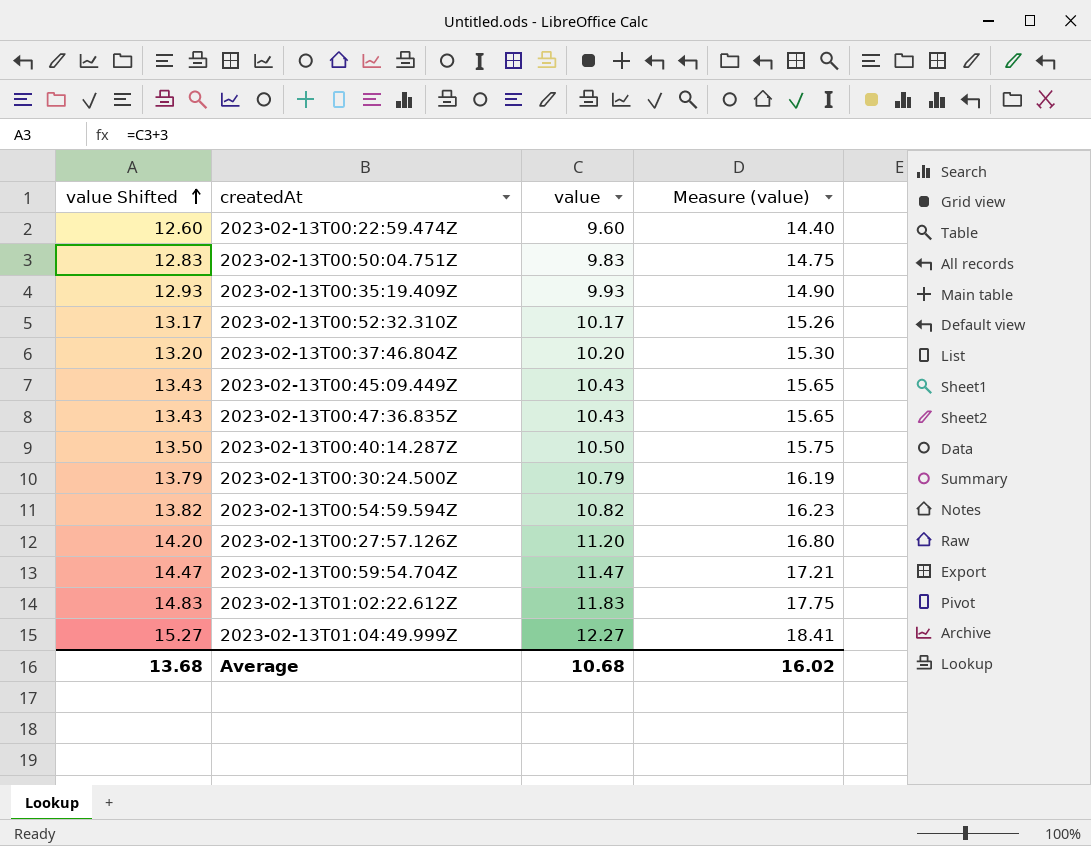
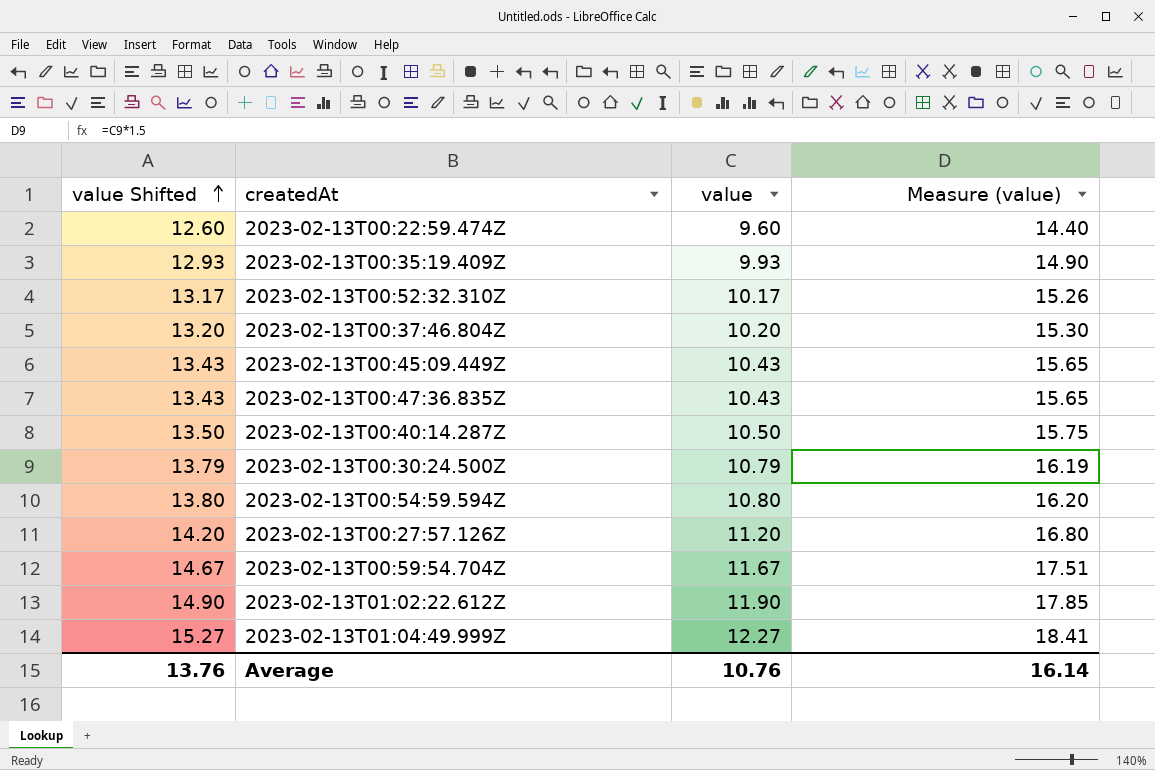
row 2023-02-13T00:50:04.751Z: 12.83 | 9.83 | 14.75 -> none
2023-02-13T00:54:59.594Z | value Shifted: 13.82 -> 13.80
2023-02-13T00:54:59.594Z | value: 10.82 -> 10.80
2023-02-13T00:54:59.594Z | Measure (value): 16.23 -> 16.20
2023-02-13T00:59:54.704Z | value Shifted: 14.47 -> 14.67
2023-02-13T00:59:54.704Z | value: 11.47 -> 11.67
2023-02-13T00:59:54.704Z | Measure (value): 17.21 -> 17.51
2023-02-13T01:02:22.612Z | value Shifted: 14.83 -> 14.90
2023-02-13T01:02:22.612Z | value: 11.83 -> 11.90
2023-02-13T01:02:22.612Z | Measure (value): 17.75 -> 17.85
Average | value Shifted: 13.68 -> 13.76
Average | value: 10.68 -> 10.76
Average | Measure (value): 16.02 -> 16.14

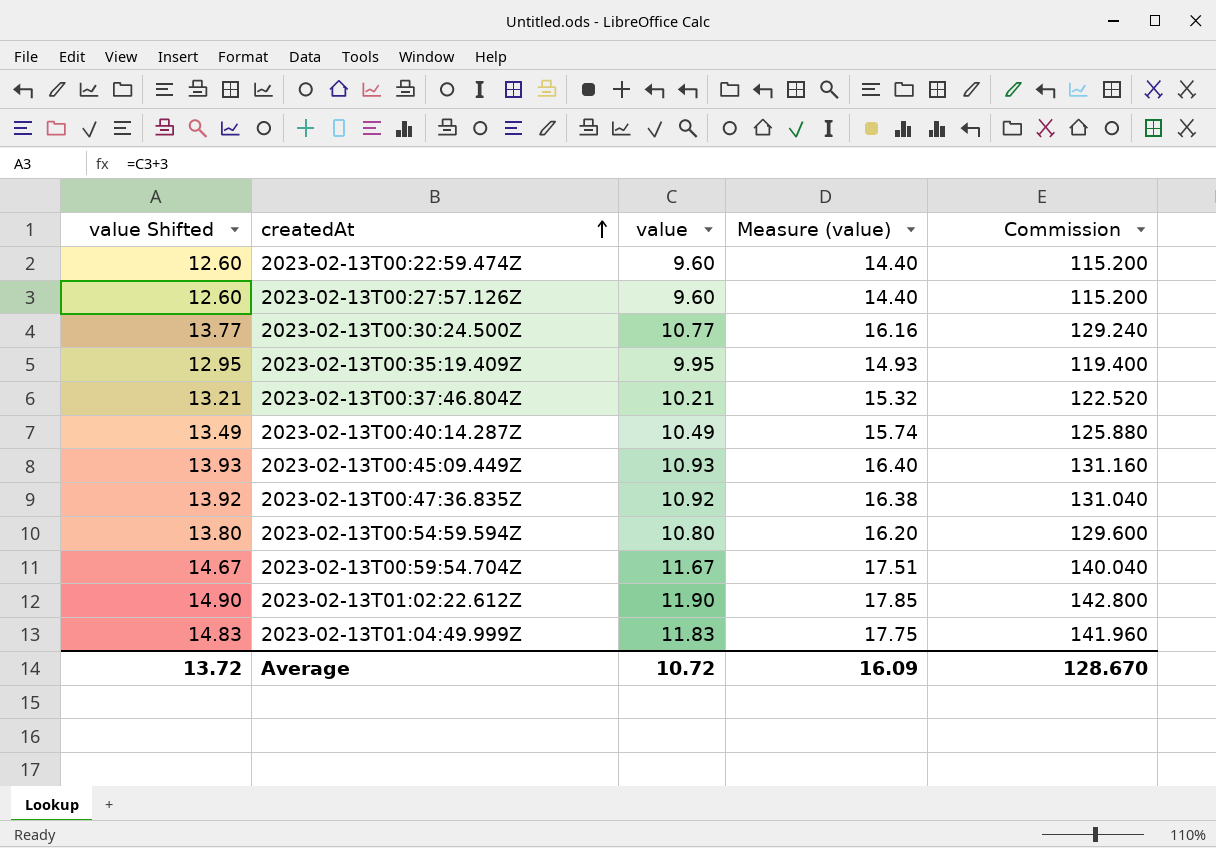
row order: value Shifted ascending -> createdAt ascending
column Commission | formula: none -> [value] * 12
row 2023-02-13T00:52:32.310Z: 13.17 | 10.17 | 15.26 -> none
2023-02-13T00:27:57.126Z | value Shifted: 14.20 -> 12.60
2023-02-13T00:27:57.126Z | value: 11.20 -> 9.60
2023-02-13T00:27:57.126Z | Measure (value): 16.80 -> 14.40
2023-02-13T00:30:24.500Z | value Shifted: 13.79 -> 13.77
2023-02-13T00:30:24.500Z | value: 10.79 -> 10.77
2023-02-13T00:30:24.500Z | Measure (value): 16.19 -> 16.16
2023-02-13T00:35:19.409Z | value Shifted: 12.93 -> 12.95
2023-02-13T00:35:19.409Z | value: 9.93 -> 9.95
2023-02-13T00:35:19.409Z | Measure (value): 14.90 -> 14.93
2023-02-13T00:37:46.804Z | value Shifted: 13.20 -> 13.21
2023-02-13T00:37:46.804Z | value: 10.20 -> 10.21
2023-02-13T00:37:46.804Z | Measure (value): 15.30 -> 15.32
2023-02-13T00:40:14.287Z | value Shifted: 13.50 -> 13.49
2023-02-13T00:40:14.287Z | value: 10.50 -> 10.49
2023-02-13T00:40:14.287Z | Measure (value): 15.75 -> 15.74
2023-02-13T00:45:09.449Z | value Shifted: 13.43 -> 13.93
2023-02-13T00:45:09.449Z | value: 10.43 -> 10.93
2023-02-13T00:45:09.449Z | Measure (value): 15.65 -> 16.40
2023-02-13T00:47:36.835Z | value Shifted: 13.43 -> 13.92
2023-02-13T00:47:36.835Z | value: 10.43 -> 10.92
2023-02-13T00:47:36.835Z | Measure (value): 15.65 -> 16.38
2023-02-13T01:04:49.999Z | value Shifted: 15.27 -> 14.83
2023-02-13T01:04:49.999Z | value: 12.27 -> 11.83
2023-02-13T01:04:49.999Z | Measure (value): 18.41 -> 17.75
Average | value Shifted: 13.76 -> 13.72
Average | value: 10.76 -> 10.72
Average | Measure (value): 16.14 -> 16.09

